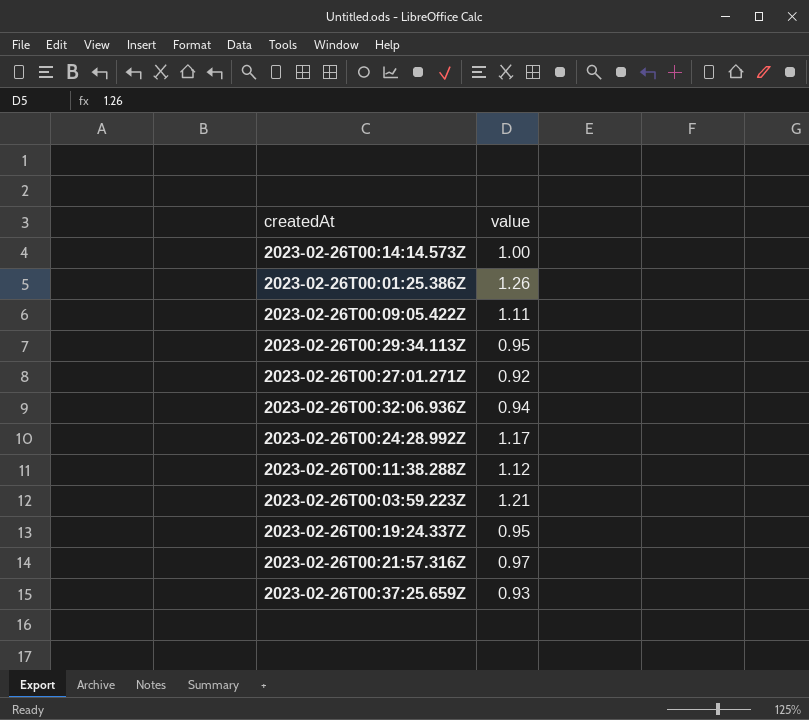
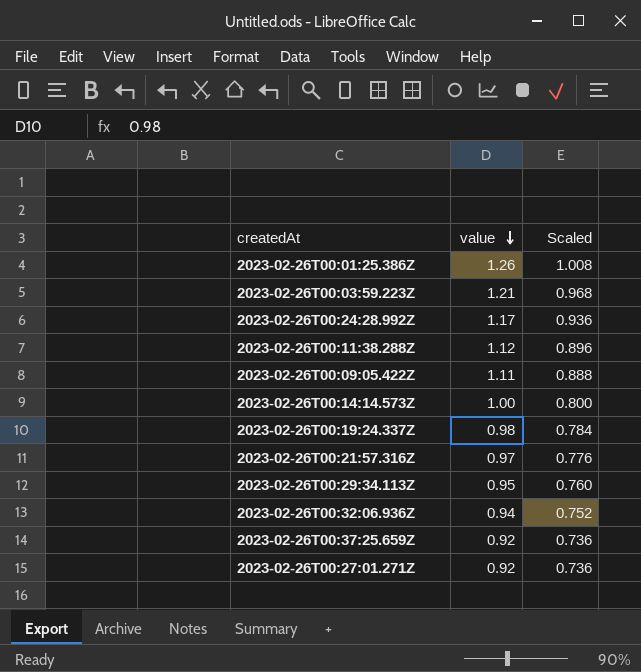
row order: none -> value descending
column Scaled | formula: none -> [value] * 0.8
2023-02-26T00:19:24.337Z | value: 0.95 -> 0.98
2023-02-26T00:37:25.659Z | value: 0.93 -> 0.92

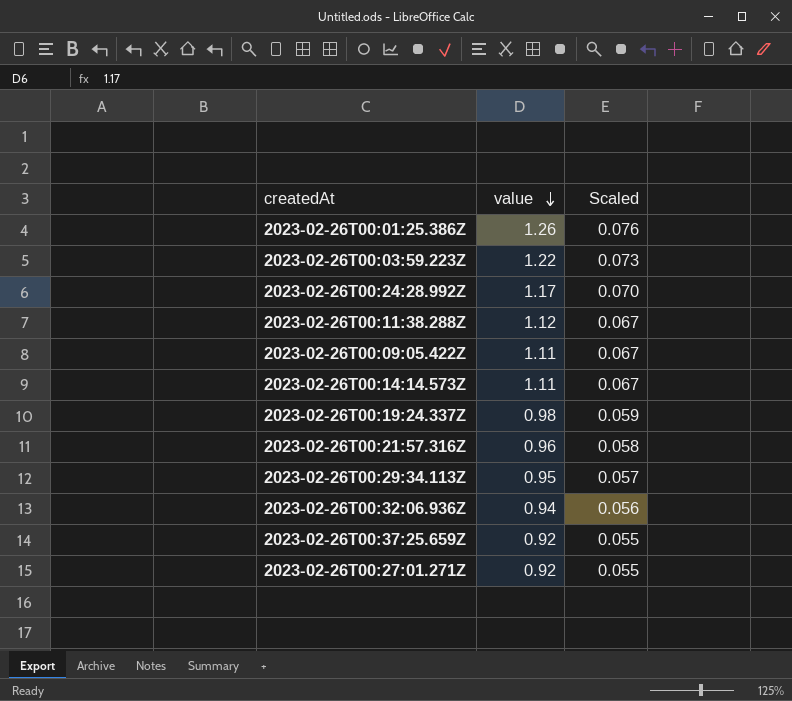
column Scaled | formula: [value] * 0.8 -> [value] * 0.06
2023-02-26T00:03:59.223Z | value: 1.21 -> 1.22
2023-02-26T00:14:14.573Z | value: 1.00 -> 1.11
2023-02-26T00:21:57.316Z | value: 0.97 -> 0.96

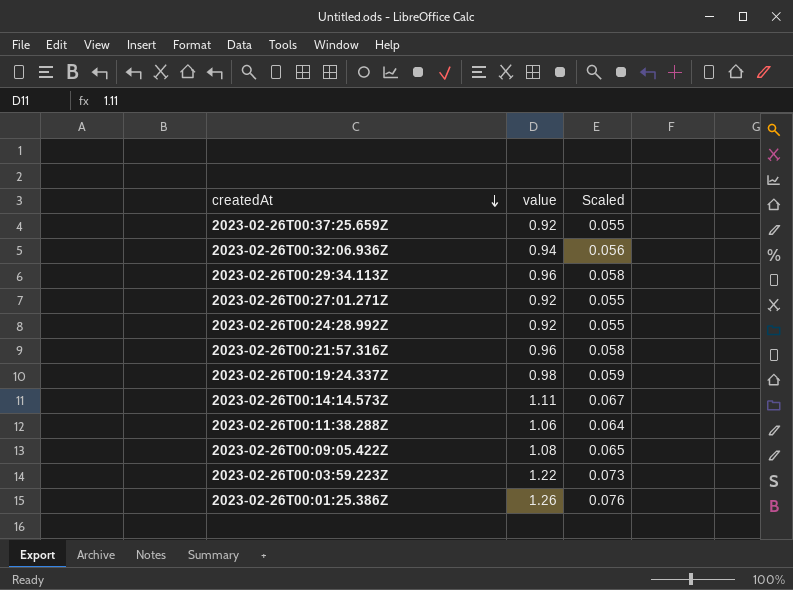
row order: value descending -> createdAt descending
2023-02-26T00:29:34.113Z | value: 0.95 -> 0.96
2023-02-26T00:29:34.113Z | Scaled: 0.057 -> 0.058
2023-02-26T00:24:28.992Z | value: 1.17 -> 0.92
2023-02-26T00:24:28.992Z | Scaled: 0.070 -> 0.055
2023-02-26T00:11:38.288Z | value: 1.12 -> 1.06
2023-02-26T00:11:38.288Z | Scaled: 0.067 -> 0.064
2023-02-26T00:09:05.422Z | value: 1.11 -> 1.08
2023-02-26T00:09:05.422Z | Scaled: 0.067 -> 0.065

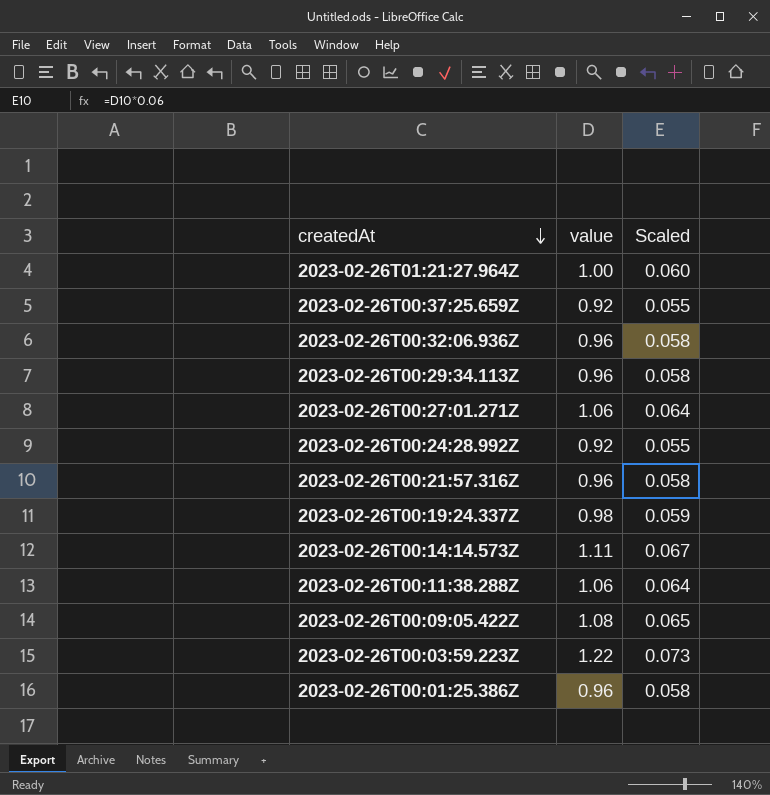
row 2023-02-26T01:21:27.964Z: none -> 1.00 | 0.060
2023-02-26T00:32:06.936Z | value: 0.94 -> 0.96
2023-02-26T00:32:06.936Z | Scaled: 0.056 -> 0.058
2023-02-26T00:27:01.271Z | value: 0.92 -> 1.06
2023-02-26T00:27:01.271Z | Scaled: 0.055 -> 0.064
2023-02-26T00:01:25.386Z | value: 1.26 -> 0.96
2023-02-26T00:01:25.386Z | Scaled: 0.076 -> 0.058

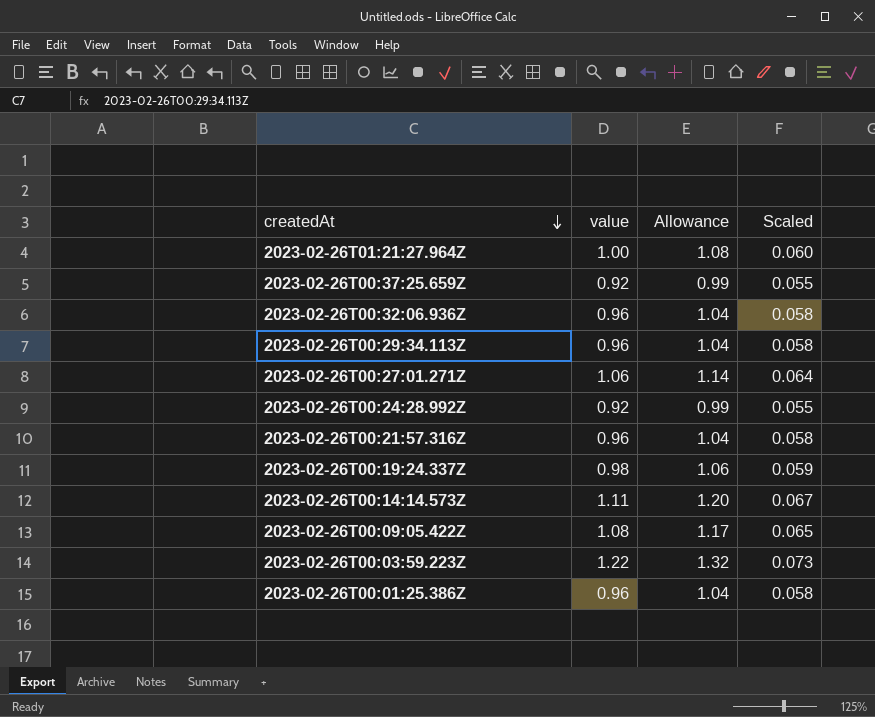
column Allowance | formula: none -> [value] * 1.08
row 2023-02-26T00:11:38.288Z: 1.06 | 0.064 -> none

